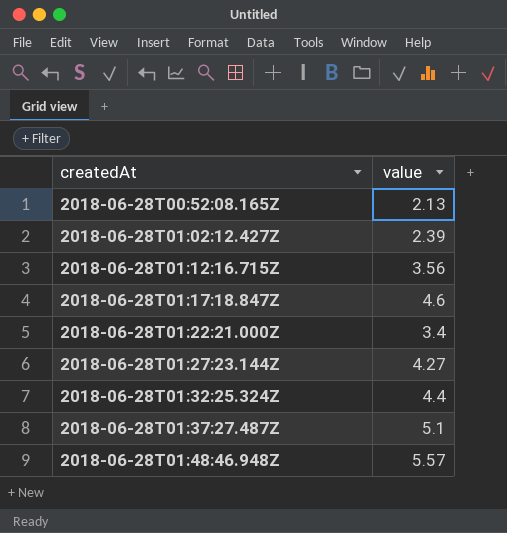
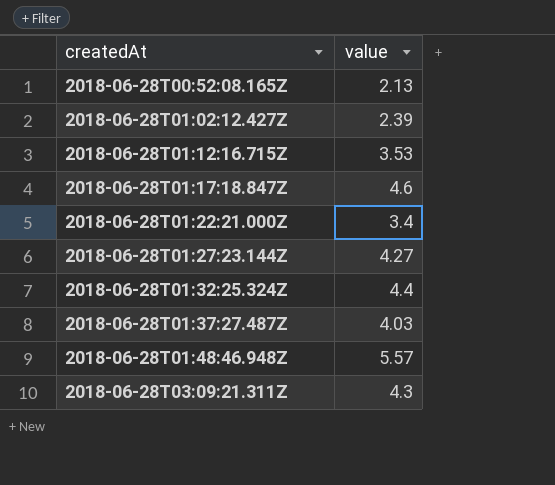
2018-06-28T01:12:16.715Z | value: 3.56 -> 3.53
2018-06-28T01:37:27.487Z | value: 5.1 -> 4.03
row 2018-06-28T03:09:21.311Z: none -> 4.3

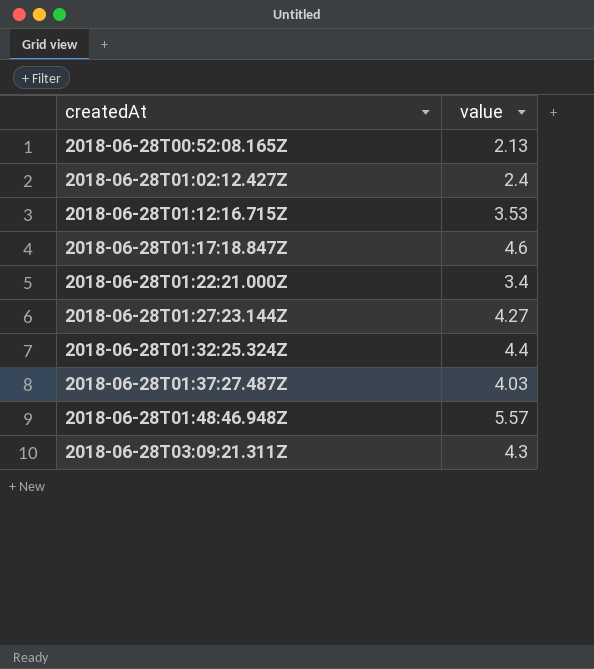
2018-06-28T01:02:12.427Z | value: 2.39 -> 2.4

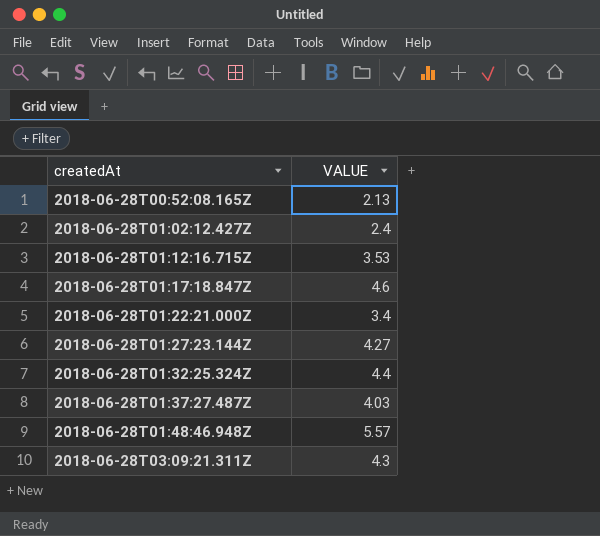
column name: value -> VALUE

